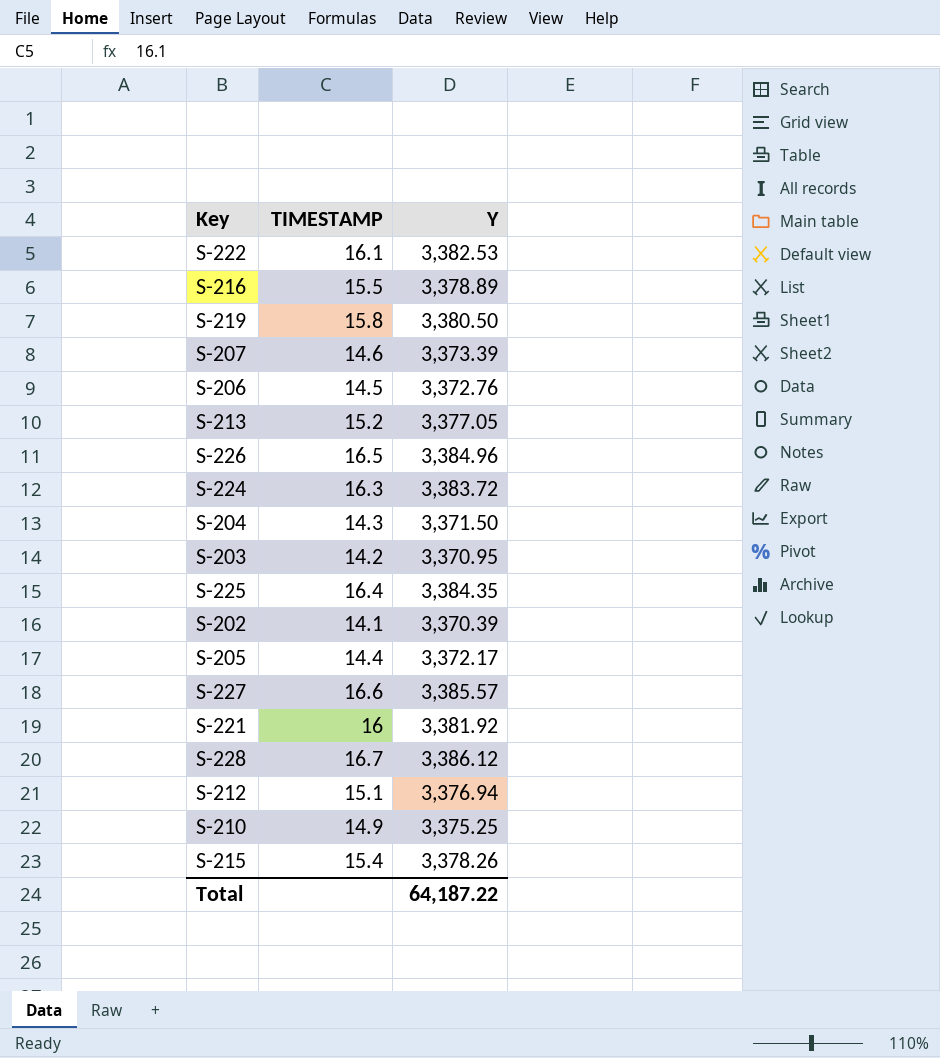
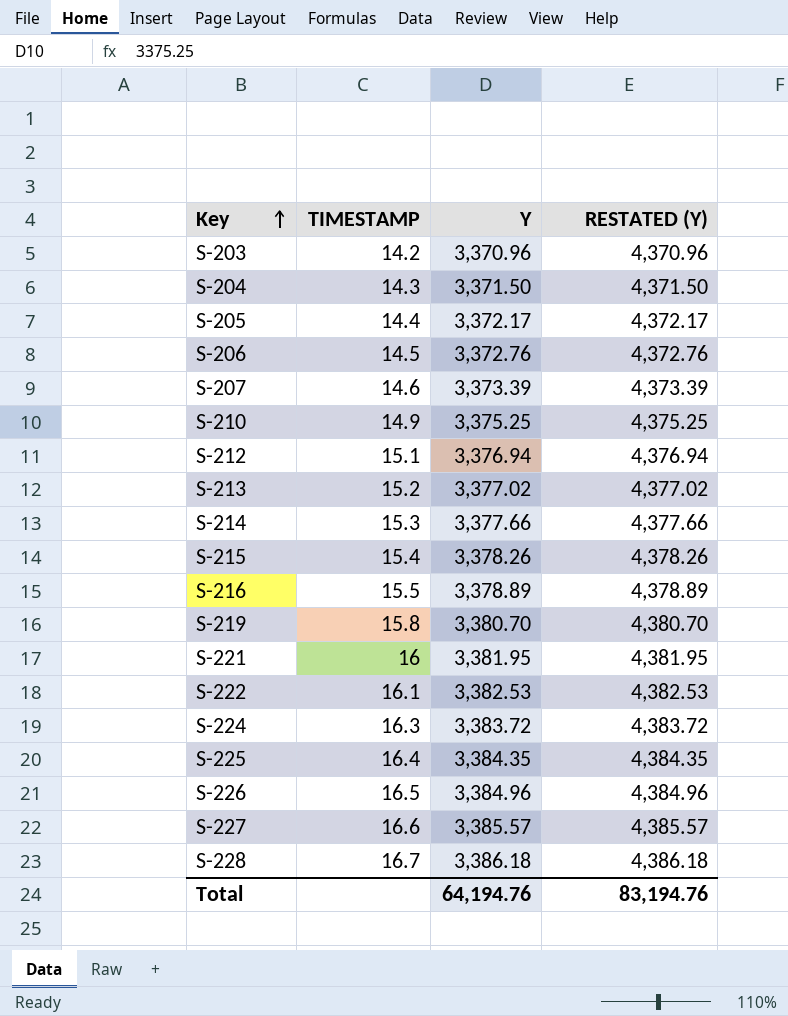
row order: none -> Key ascending
column RESTATED (Y) | formula: none -> [Y] + 1000
row S-202: 14.1 | 3,370.39 -> none
S-203 | Y: 3,370.95 -> 3,370.96
S-213 | Y: 3,377.05 -> 3,377.02
row S-214: none -> 15.3 | 3,377.66 | 4,377.66
S-219 | Y: 3,380.50 -> 3,380.70
S-221 | Y: 3,381.92 -> 3,381.95
S-228 | Y: 3,386.12 -> 3,386.18
Total | Y: 64,187.22 -> 64,194.76

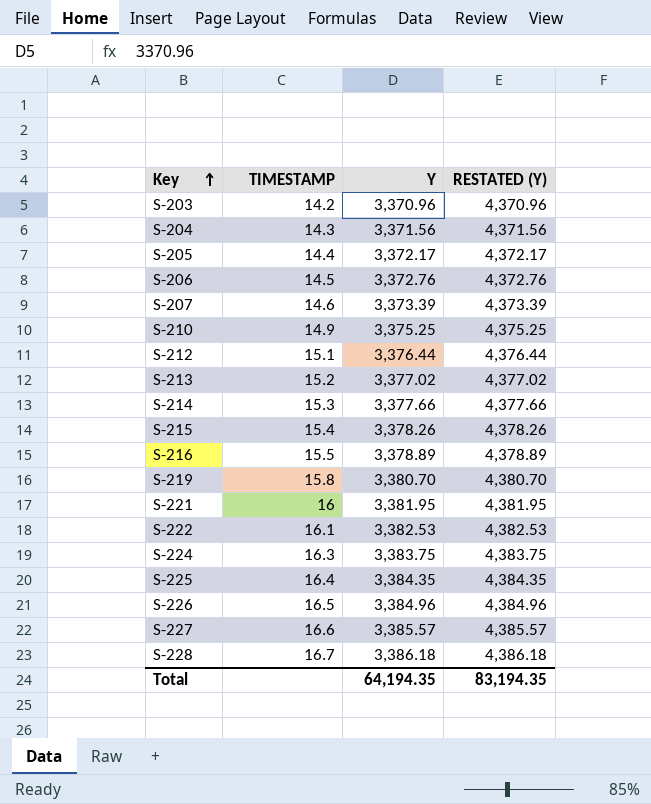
S-204 | Y: 3,371.50 -> 3,371.56
S-204 | RESTATED (Y): 4,371.50 -> 4,371.56
S-212 | Y: 3,376.94 -> 3,376.44
S-212 | RESTATED (Y): 4,376.94 -> 4,376.44
S-224 | Y: 3,383.72 -> 3,383.75
S-224 | RESTATED (Y): 4,383.72 -> 4,383.75
Total | Y: 64,194.76 -> 64,194.35
Total | RESTATED (Y): 83,194.76 -> 83,194.35

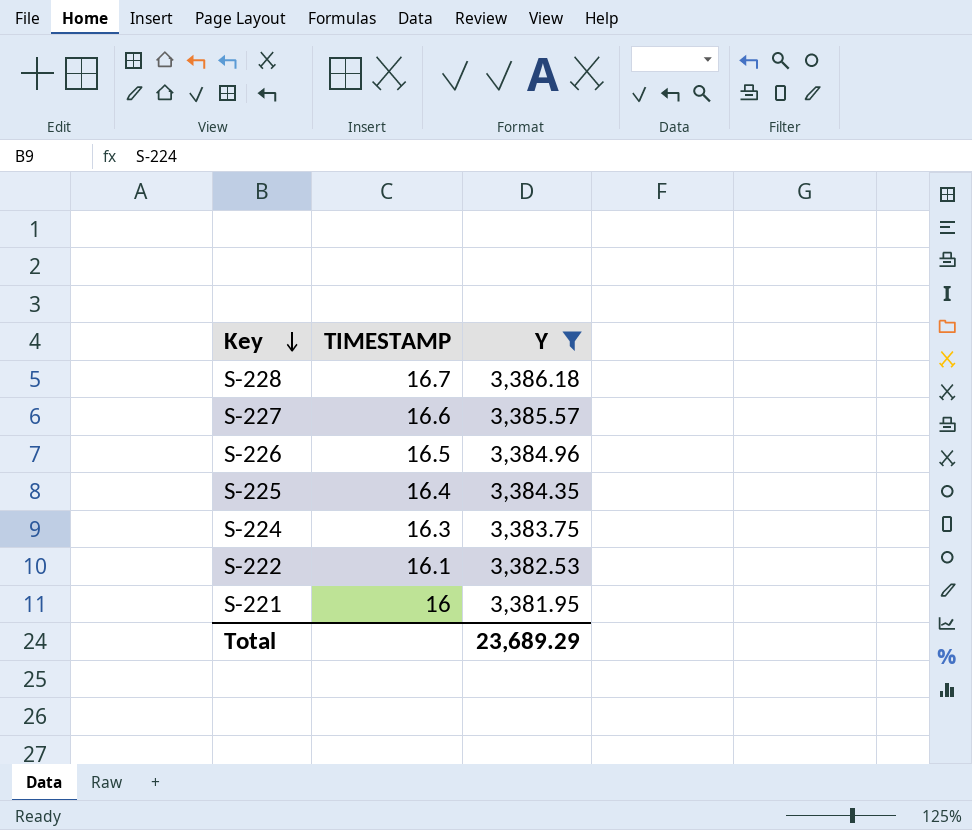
filter: none -> Y >= 3,381.95
row order: Key ascending -> Key descending
column RESTATED (Y) | formula: [Y] + 1000 -> none
Total | Y: 64,194.35 -> 23,689.29

